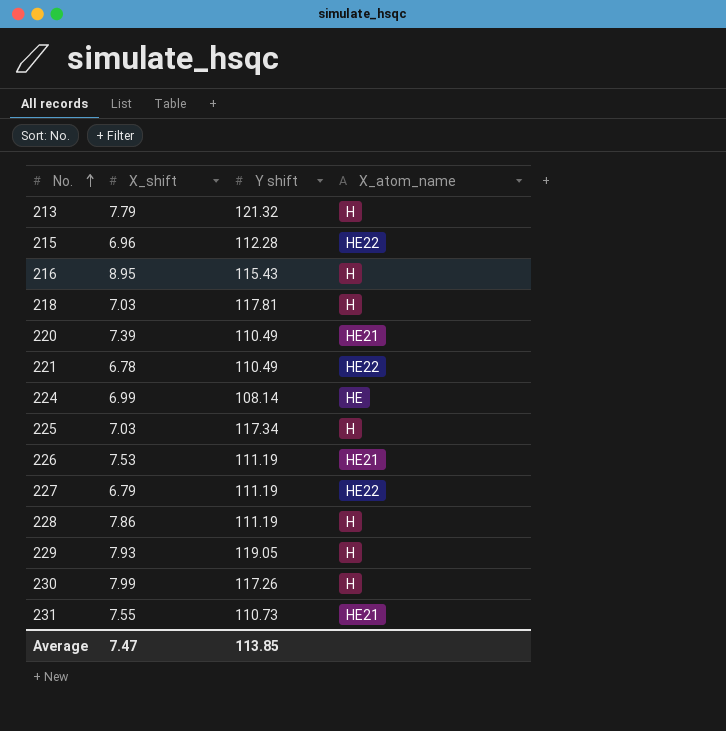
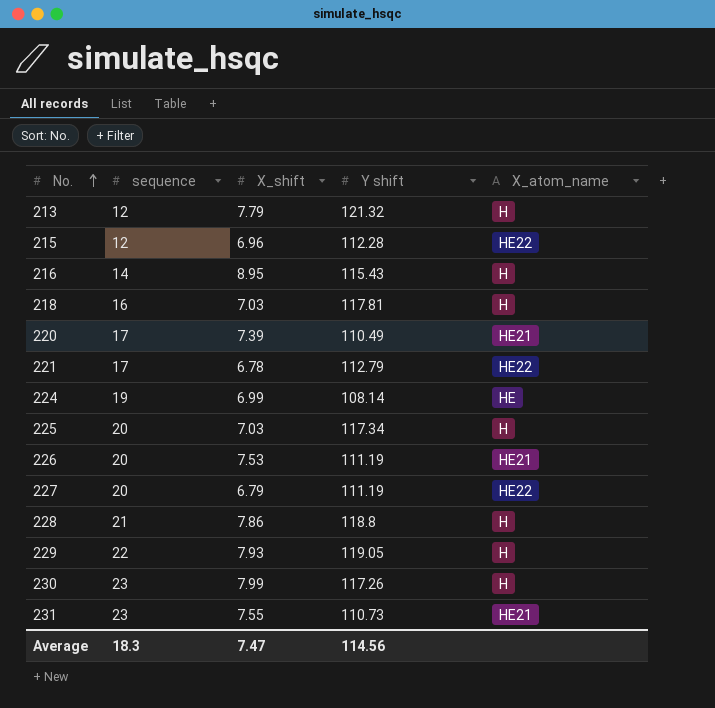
column sequence | position: none -> 2
221 | Y shift: 110.49 -> 112.79
228 | Y shift: 111.19 -> 118.8
Average | Y shift: 113.85 -> 114.56

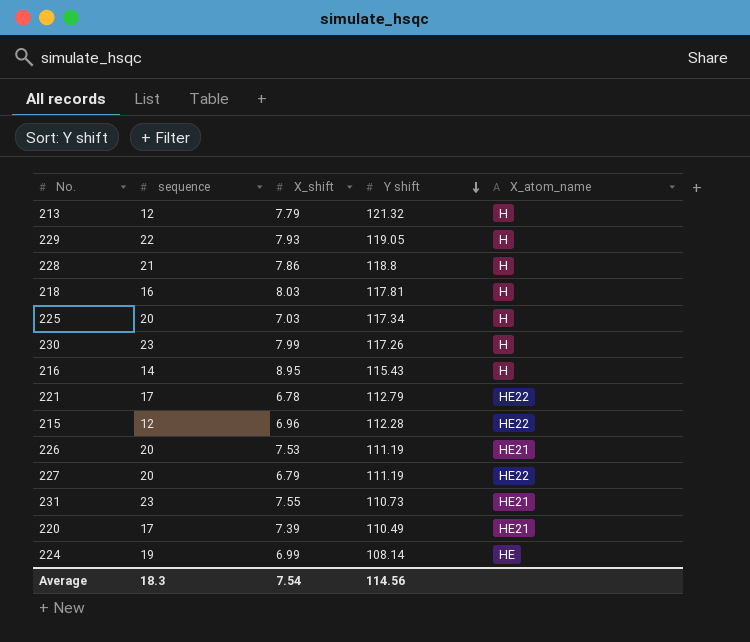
row order: No. ascending -> Y shift descending
218 | X_shift: 7.03 -> 8.03
Average | X_shift: 7.47 -> 7.54

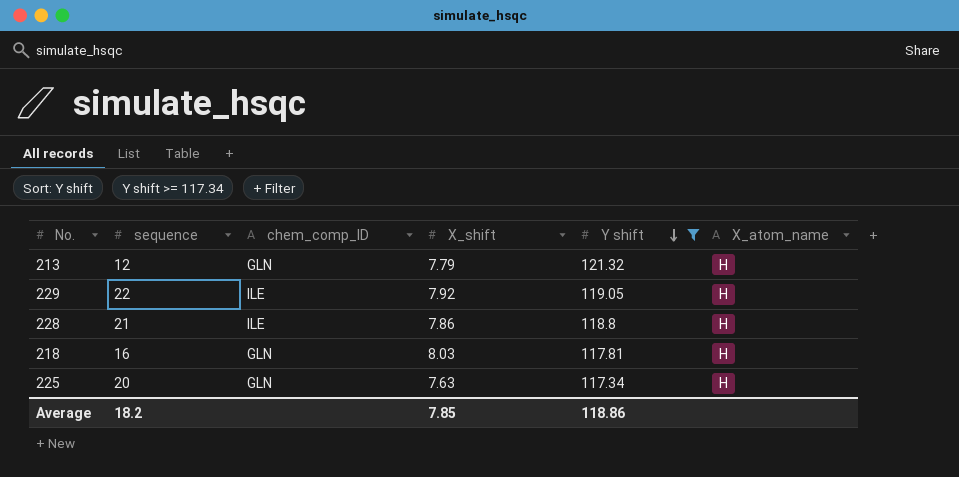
filter: none -> Y shift >= 117.34
column chem_comp_ID | position: none -> 3
229 | X_shift: 7.93 -> 7.92
225 | X_shift: 7.03 -> 7.63
Average | sequence: 18.3 -> 18.2
Average | X_shift: 7.54 -> 7.85
Average | Y shift: 114.56 -> 118.86

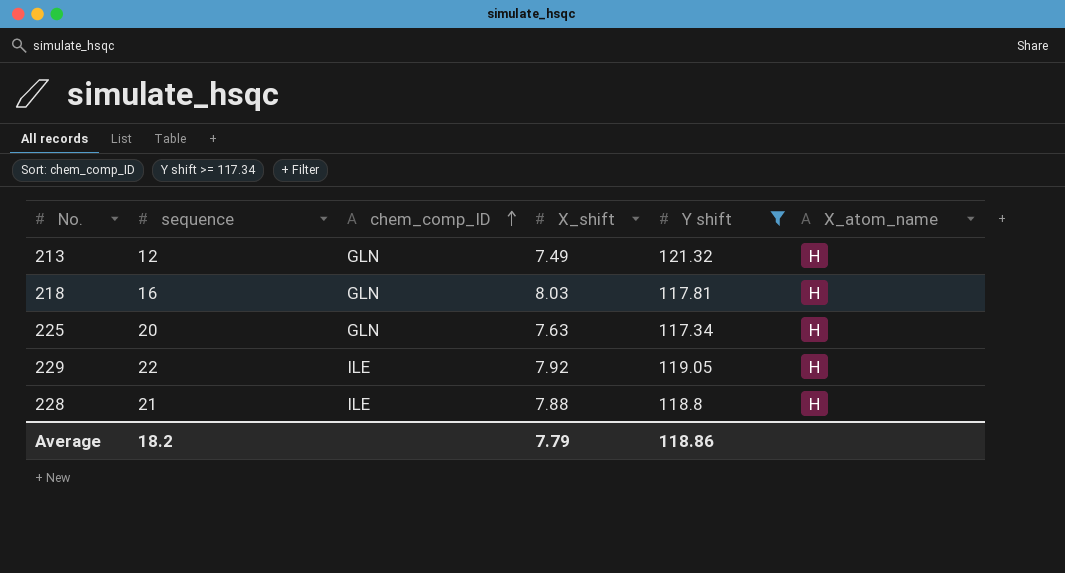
row order: Y shift descending -> chem_comp_ID ascending
213 | X_shift: 7.79 -> 7.49
228 | X_shift: 7.86 -> 7.88
Average | X_shift: 7.85 -> 7.79

